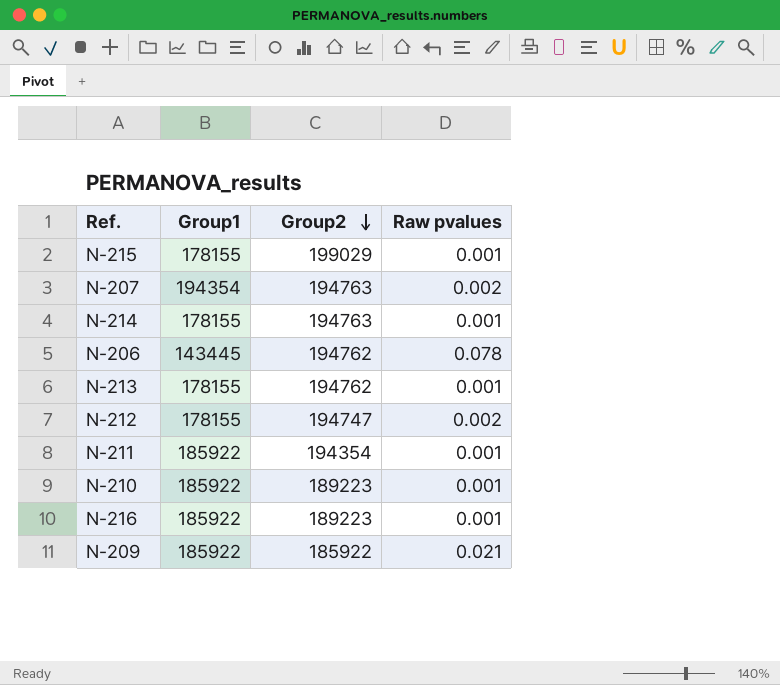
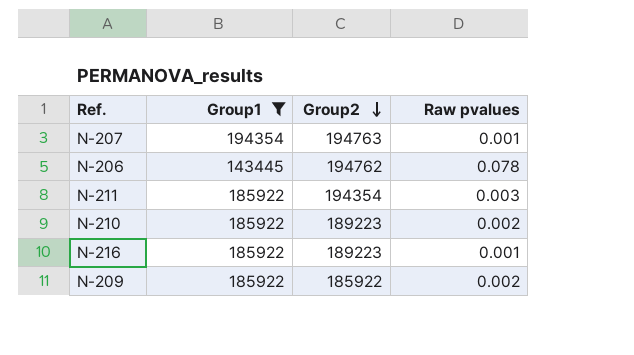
filter: none -> Group1 != 178155
N-207 | Raw pvalues: 0.002 -> 0.001
N-211 | Raw pvalues: 0.001 -> 0.003
N-210 | Raw pvalues: 0.001 -> 0.002
N-209 | Raw pvalues: 0.021 -> 0.002

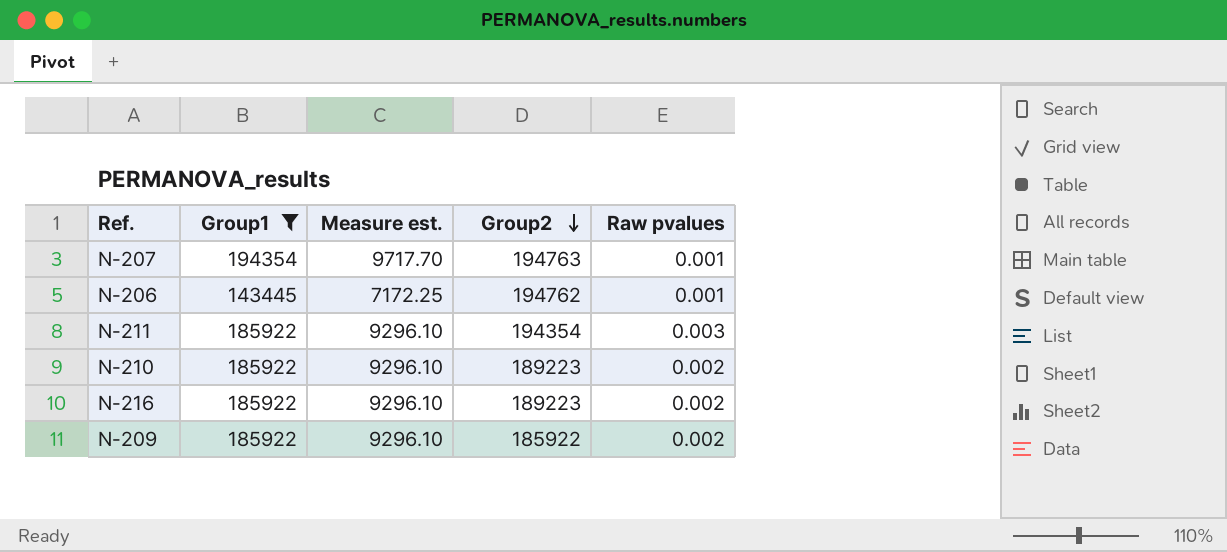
column Measure est. | formula: none -> [Group1] * 0.05
N-206 | Raw pvalues: 0.078 -> 0.001
N-216 | Raw pvalues: 0.001 -> 0.002

